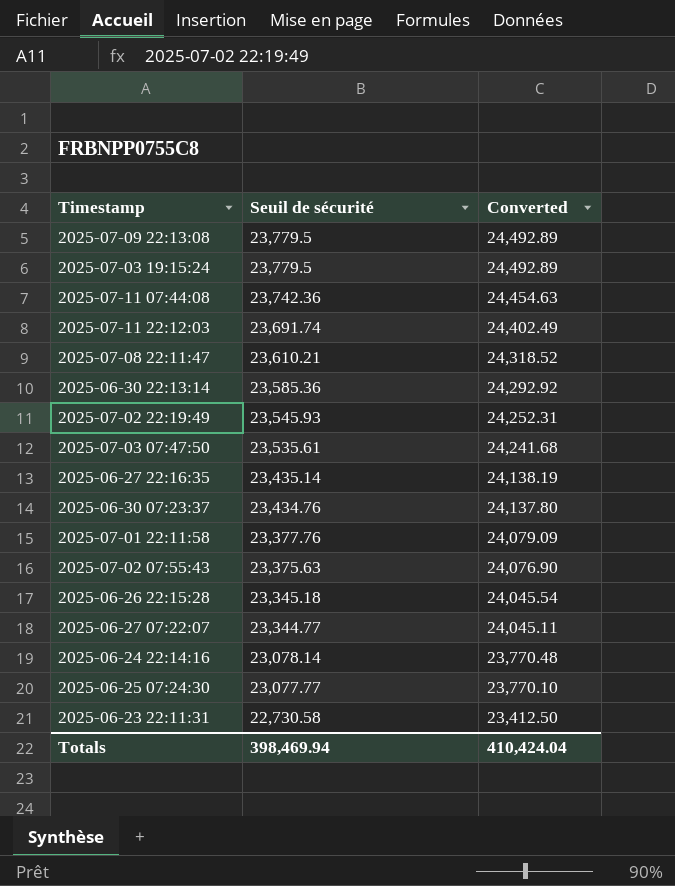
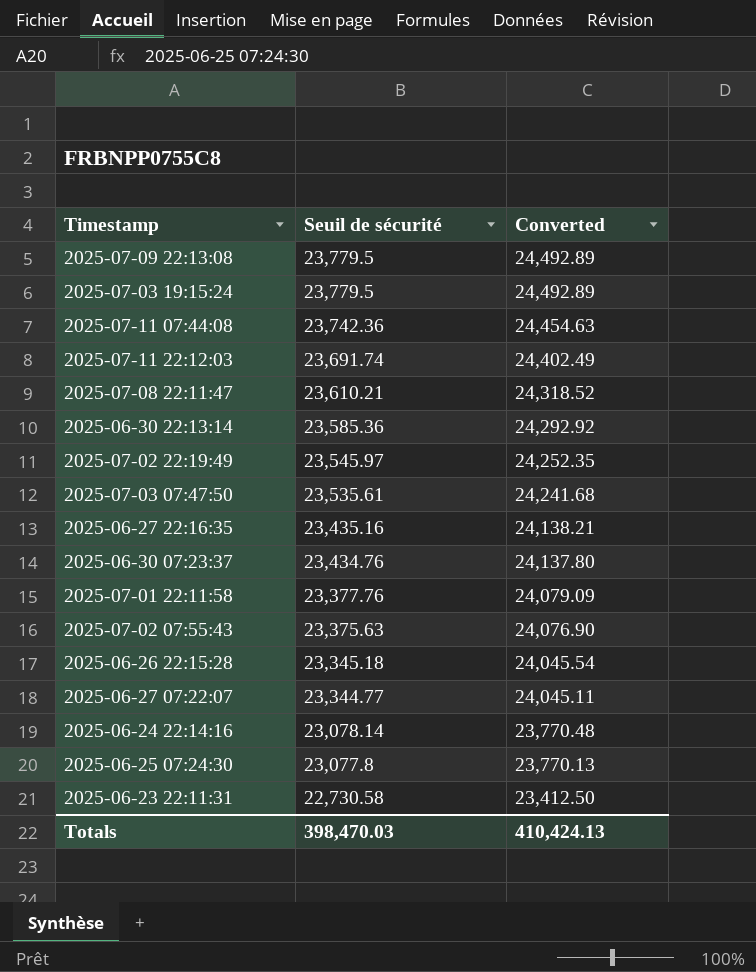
2025-07-02 22:19:49 | Seuil de sécurité: 23,545.93 -> 23,545.97
2025-07-02 22:19:49 | Converted: 24,252.31 -> 24,252.35
2025-06-27 22:16:35 | Seuil de sécurité: 23,435.14 -> 23,435.16
2025-06-27 22:16:35 | Converted: 24,138.19 -> 24,138.21
2025-06-25 07:24:30 | Seuil de sécurité: 23,077.77 -> 23,077.8
2025-06-25 07:24:30 | Converted: 23,770.10 -> 23,770.13
Totals | Seuil de sécurité: 398,469.94 -> 398,470.03
Totals | Converted: 410,424.04 -> 410,424.13

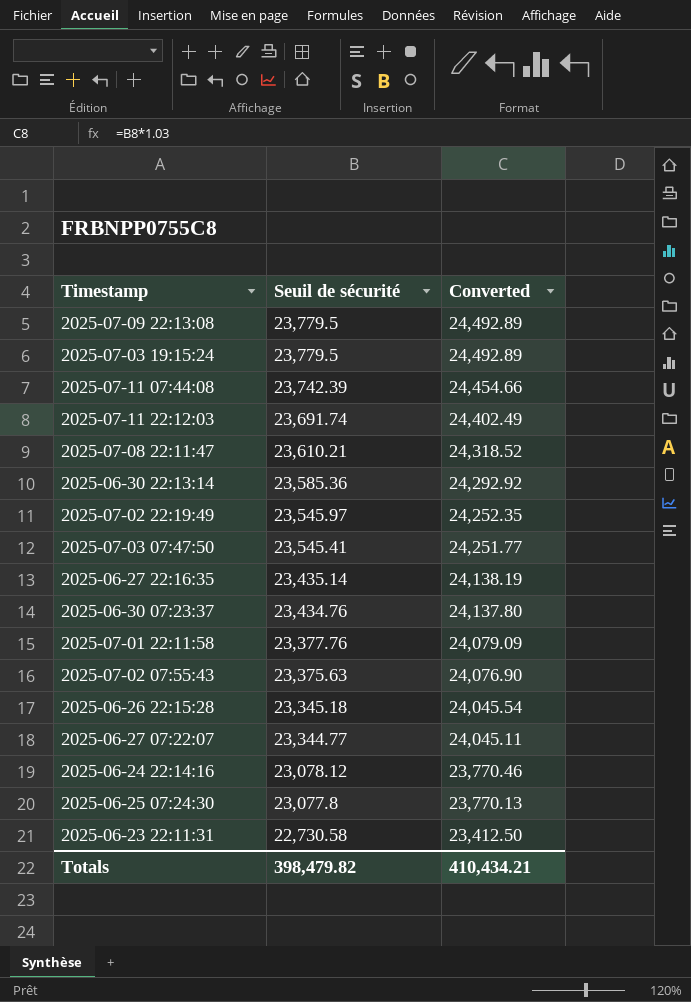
2025-07-11 07:44:08 | Seuil de sécurité: 23,742.36 -> 23,742.39
2025-07-11 07:44:08 | Converted: 24,454.63 -> 24,454.66
2025-07-03 07:47:50 | Seuil de sécurité: 23,535.61 -> 23,545.41
2025-07-03 07:47:50 | Converted: 24,241.68 -> 24,251.77
2025-06-27 22:16:35 | Seuil de sécurité: 23,435.16 -> 23,435.14
2025-06-27 22:16:35 | Converted: 24,138.21 -> 24,138.19
2025-06-24 22:14:16 | Seuil de sécurité: 23,078.14 -> 23,078.12
2025-06-24 22:14:16 | Converted: 23,770.48 -> 23,770.46
Totals | Seuil de sécurité: 398,470.03 -> 398,479.82
Totals | Converted: 410,424.13 -> 410,434.21

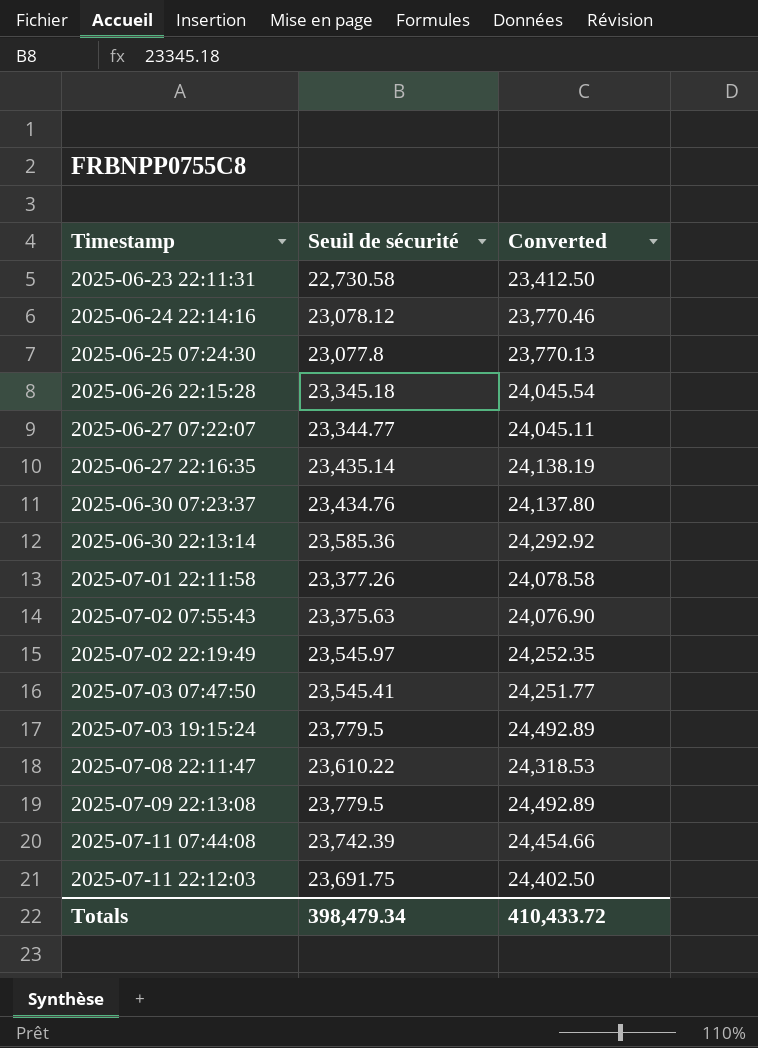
row order: Seuil de sécurité descending -> Timestamp ascending
2025-07-01 22:11:58 | Seuil de sécurité: 23,377.76 -> 23,377.26
2025-07-01 22:11:58 | Converted: 24,079.09 -> 24,078.58
2025-07-08 22:11:47 | Seuil de sécurité: 23,610.21 -> 23,610.22
2025-07-08 22:11:47 | Converted: 24,318.52 -> 24,318.53
2025-07-11 22:12:03 | Seuil de sécurité: 23,691.74 -> 23,691.75
2025-07-11 22:12:03 | Converted: 24,402.49 -> 24,402.50
Totals | Seuil de sécurité: 398,479.82 -> 398,479.34
Totals | Converted: 410,434.21 -> 410,433.72

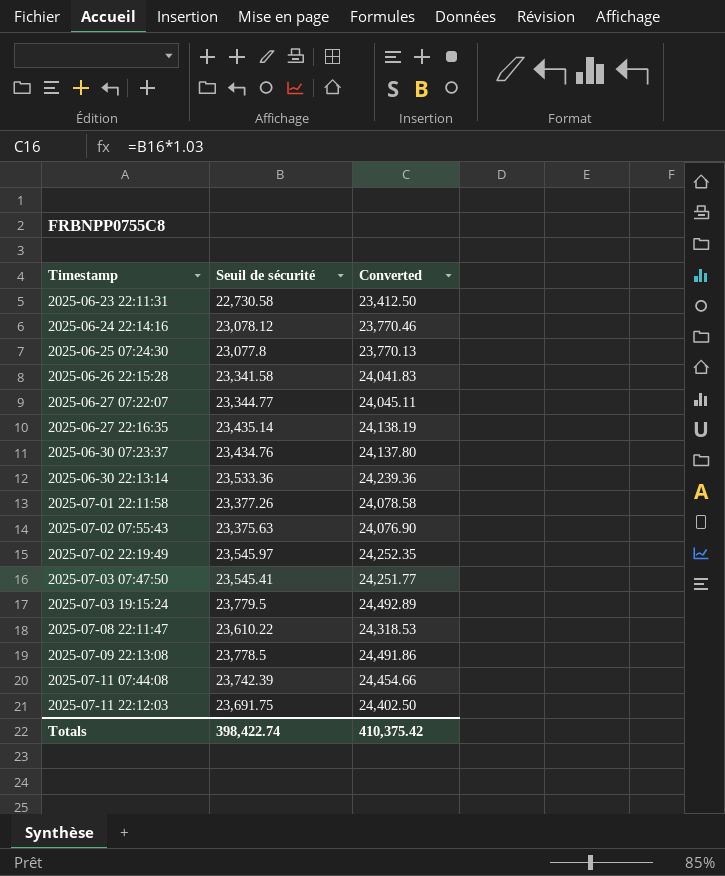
2025-06-26 22:15:28 | Seuil de sécurité: 23,345.18 -> 23,341.58
2025-06-26 22:15:28 | Converted: 24,045.54 -> 24,041.83
2025-06-30 22:13:14 | Seuil de sécurité: 23,585.36 -> 23,533.36
2025-06-30 22:13:14 | Converted: 24,292.92 -> 24,239.36
2025-07-09 22:13:08 | Seuil de sécurité: 23,779.5 -> 23,778.5
2025-07-09 22:13:08 | Converted: 24,492.89 -> 24,491.86
Totals | Seuil de sécurité: 398,479.34 -> 398,422.74
Totals | Converted: 410,433.72 -> 410,375.42

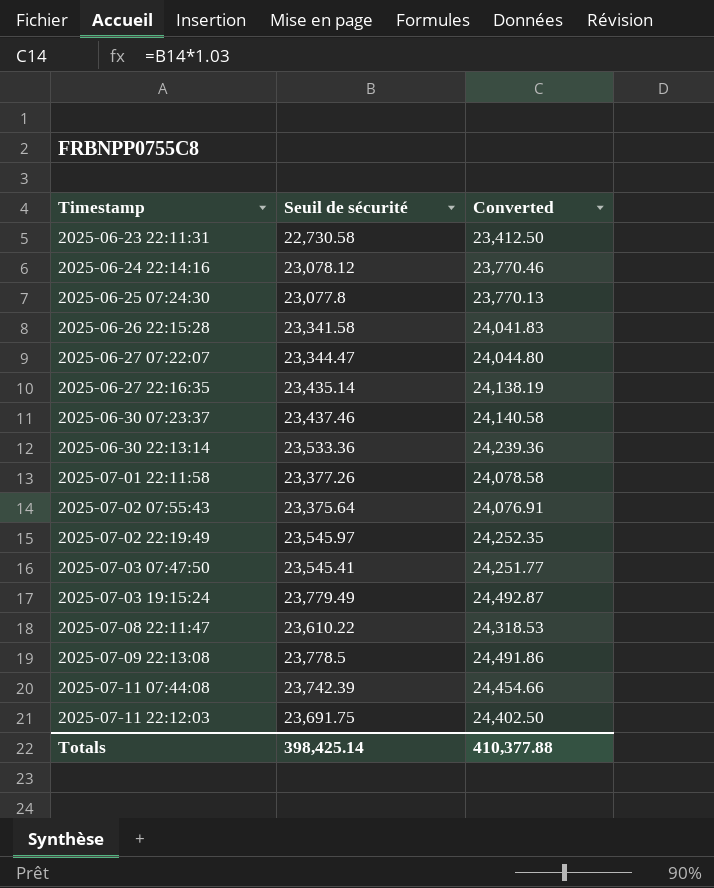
2025-06-27 07:22:07 | Seuil de sécurité: 23,344.77 -> 23,344.47
2025-06-27 07:22:07 | Converted: 24,045.11 -> 24,044.80
2025-06-30 07:23:37 | Seuil de sécurité: 23,434.76 -> 23,437.46
2025-06-30 07:23:37 | Converted: 24,137.80 -> 24,140.58
2025-07-02 07:55:43 | Seuil de sécurité: 23,375.63 -> 23,375.64
2025-07-02 07:55:43 | Converted: 24,076.90 -> 24,076.91
2025-07-03 19:15:24 | Seuil de sécurité: 23,779.5 -> 23,779.49
2025-07-03 19:15:24 | Converted: 24,492.89 -> 24,492.87
Totals | Seuil de sécurité: 398,422.74 -> 398,425.14
Totals | Converted: 410,375.42 -> 410,377.88

